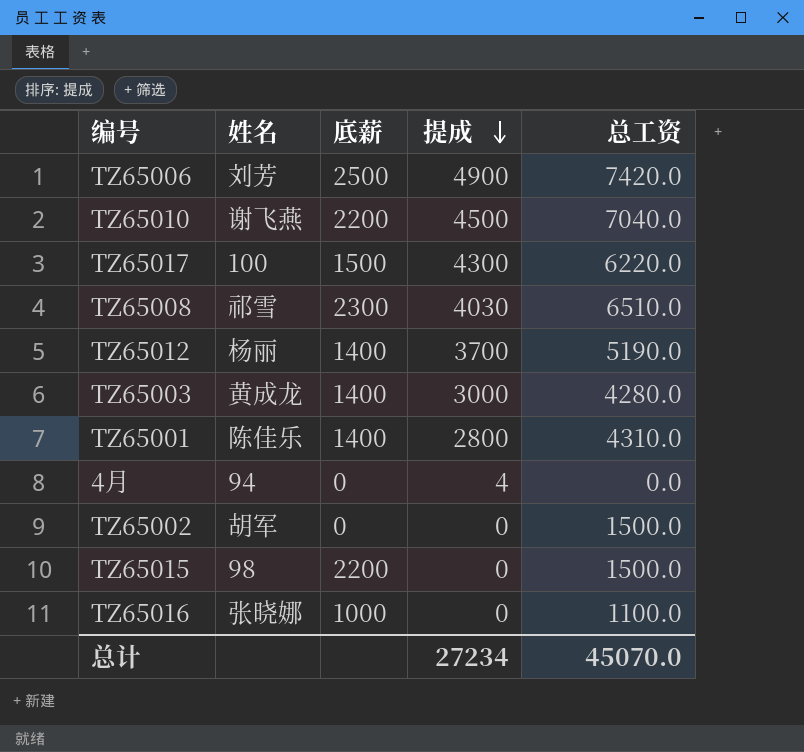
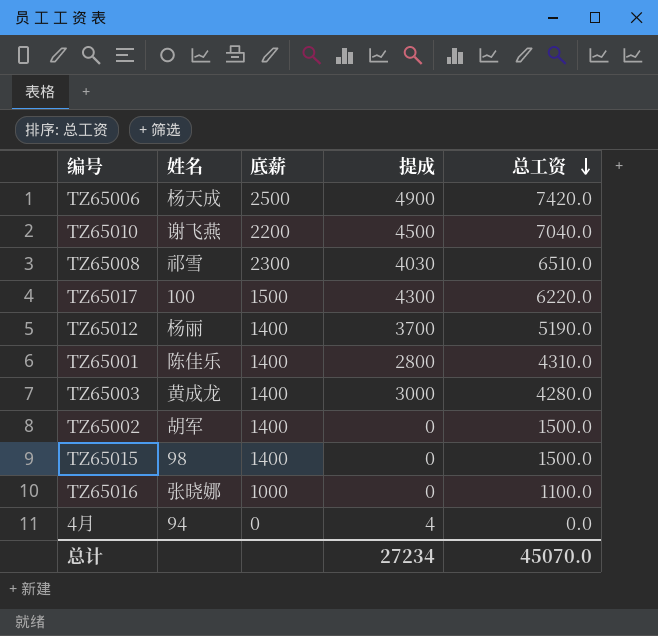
row order: 提成 descending -> 总工资 descending
TZ65006 | 姓名: 刘芳 -> 杨天成
TZ65002 | 底薪: 0 -> 1400
TZ65015 | 底薪: 2200 -> 1400

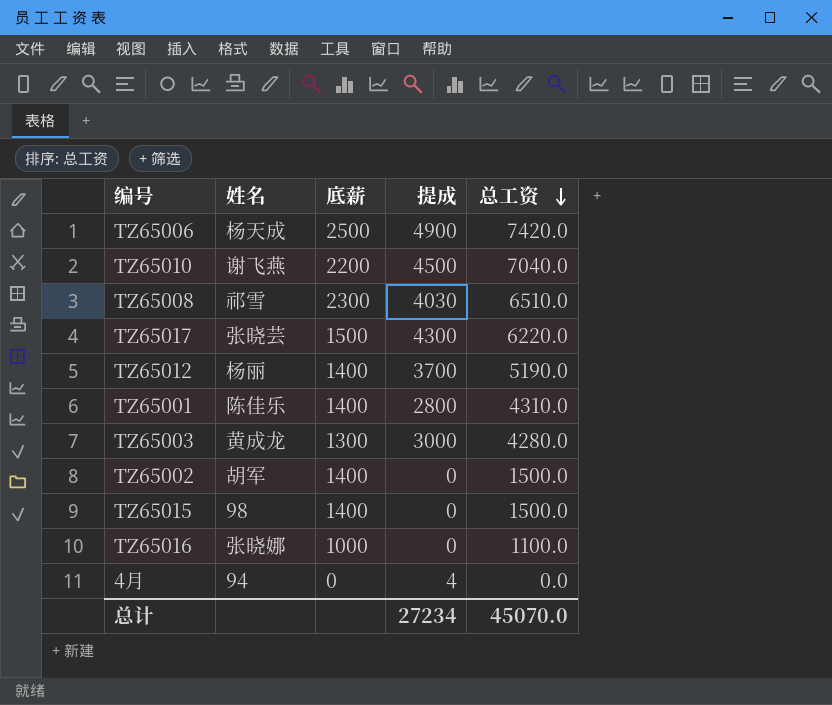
TZ65017 | 姓名: 100 -> 张晓芸
TZ65003 | 底薪: 1400 -> 1300

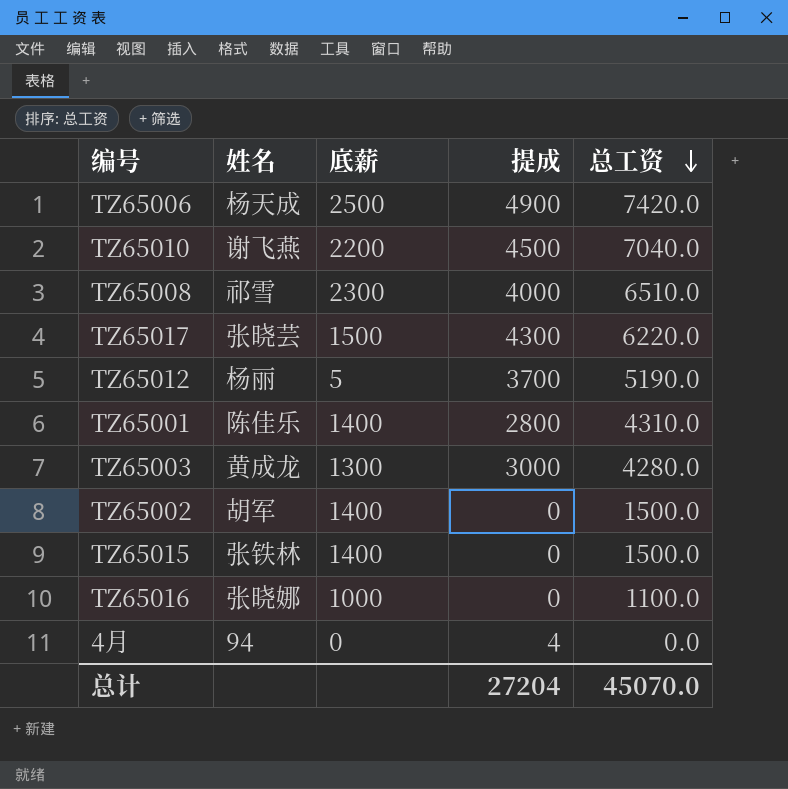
TZ65008 | 提成: 4030 -> 4000
TZ65012 | 底薪: 1400 -> 5
TZ65015 | 姓名: 98 -> 张铁林
总计 | 提成: 27234 -> 27204

